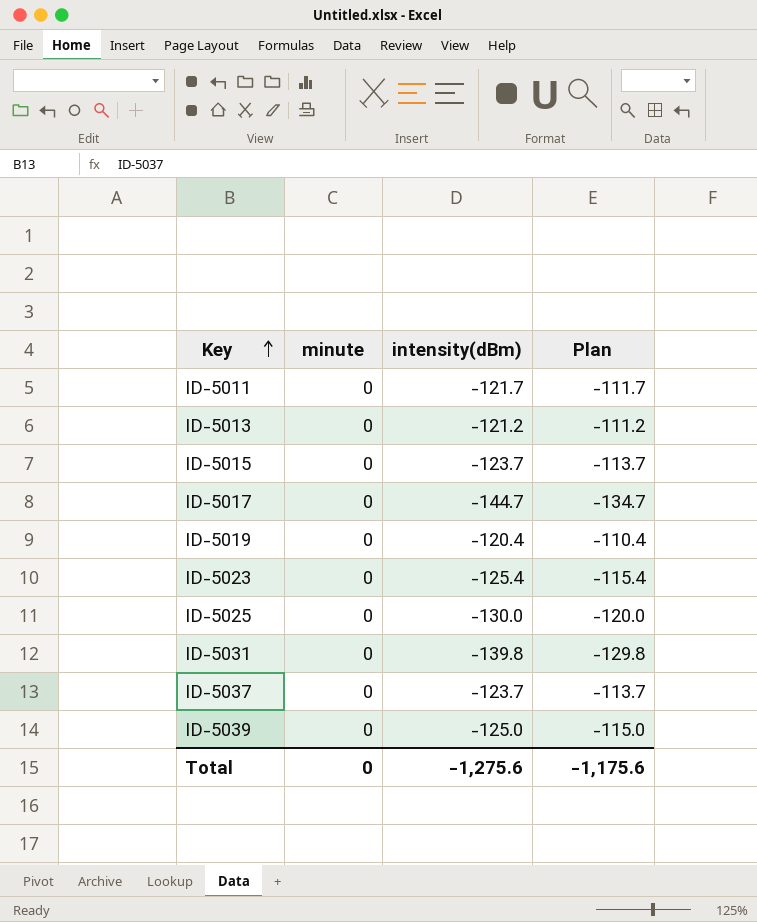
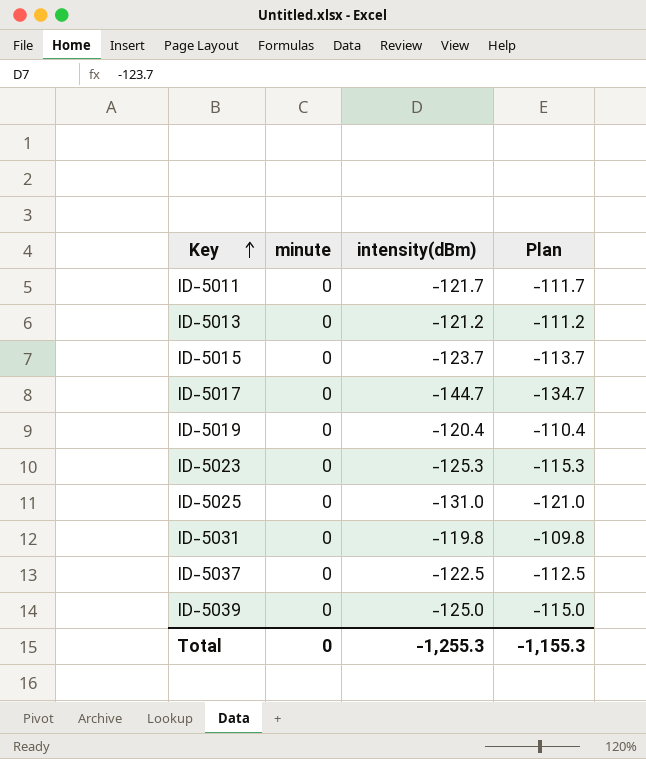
ID-5023 | intensity(dBm): -125.4 -> -125.3
ID-5023 | Plan: -115.4 -> -115.3
ID-5025 | intensity(dBm): -130.0 -> -131.0
ID-5025 | Plan: -120.0 -> -121.0
ID-5031 | intensity(dBm): -139.8 -> -119.8
ID-5031 | Plan: -129.8 -> -109.8
ID-5037 | intensity(dBm): -123.7 -> -122.5
ID-5037 | Plan: -113.7 -> -112.5
Total | intensity(dBm): -1,275.6 -> -1,255.3
Total | Plan: -1,175.6 -> -1,155.3

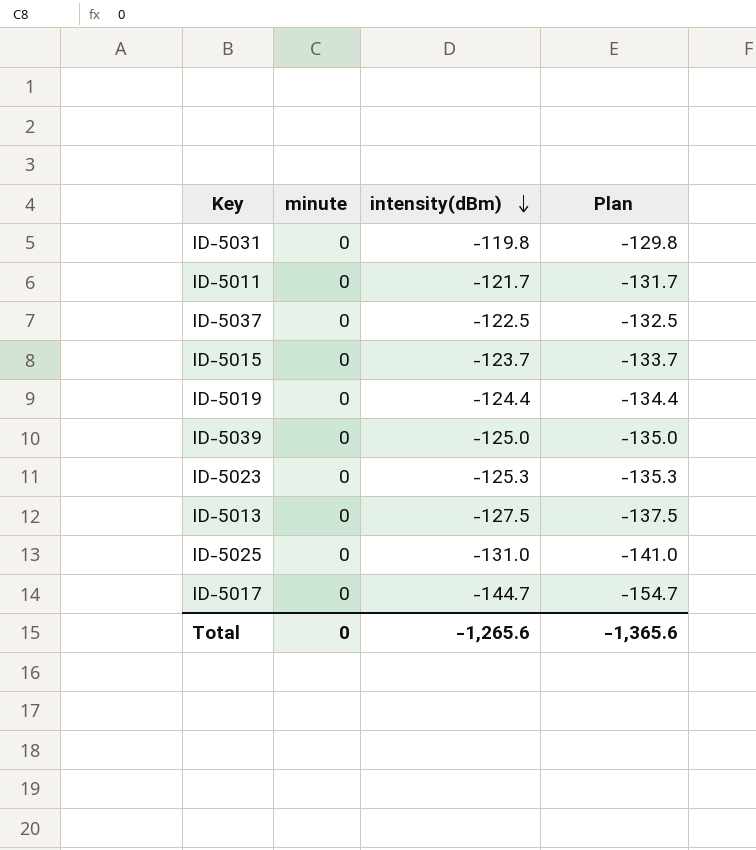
row order: Key ascending -> intensity(dBm) descending
column Plan | formula: [intensity(dBm)] + 10 -> [intensity(dBm)] - 10
ID-5019 | intensity(dBm): -120.4 -> -124.4
ID-5013 | intensity(dBm): -121.2 -> -127.5
Total | intensity(dBm): -1,255.3 -> -1,265.6
Total | Plan: -1,155.3 -> -1,365.6

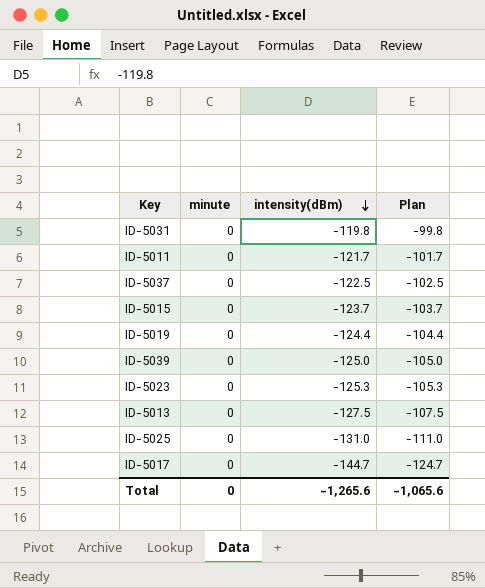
column Plan | formula: [intensity(dBm)] - 10 -> [intensity(dBm)] + 20
Total | Plan: -1,365.6 -> -1,065.6

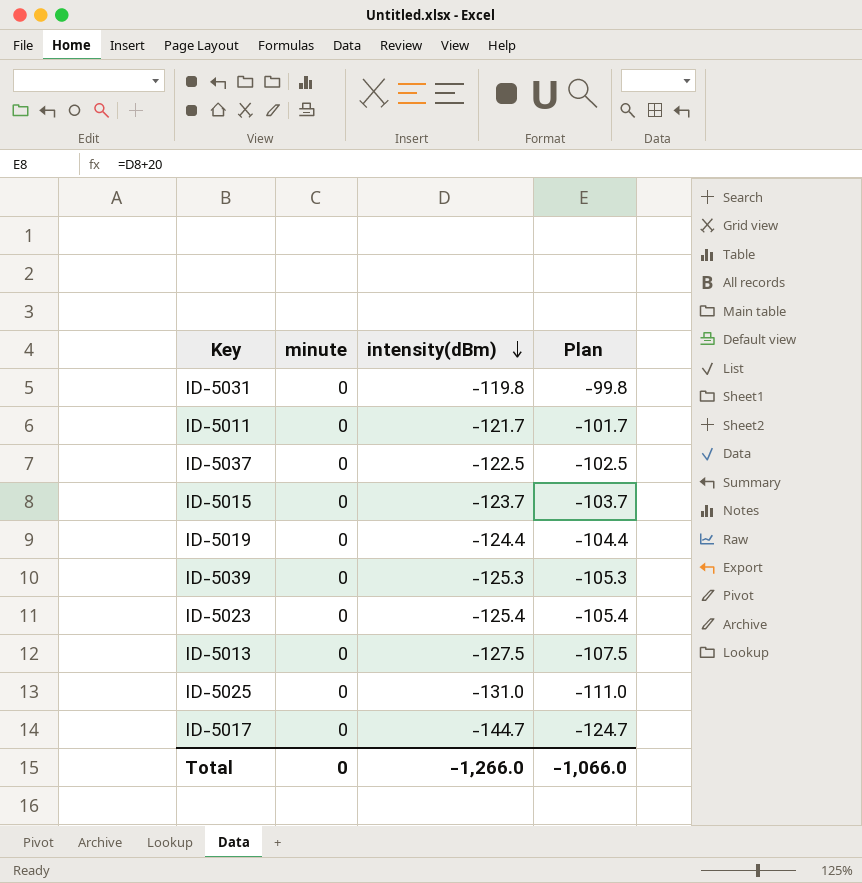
ID-5039 | intensity(dBm): -125.0 -> -125.3
ID-5039 | Plan: -105.0 -> -105.3
ID-5023 | intensity(dBm): -125.3 -> -125.4
ID-5023 | Plan: -105.3 -> -105.4
Total | intensity(dBm): -1,265.6 -> -1,266.0
Total | Plan: -1,065.6 -> -1,066.0

